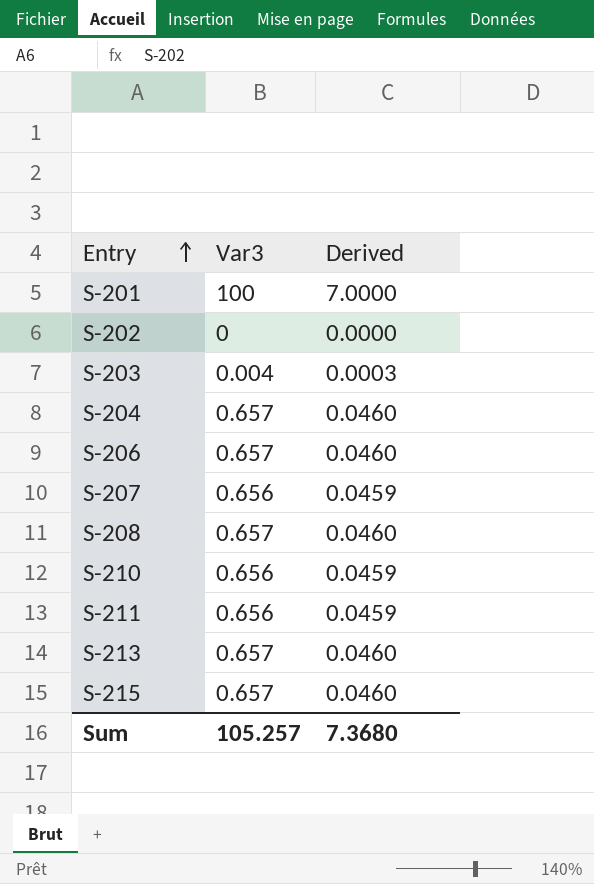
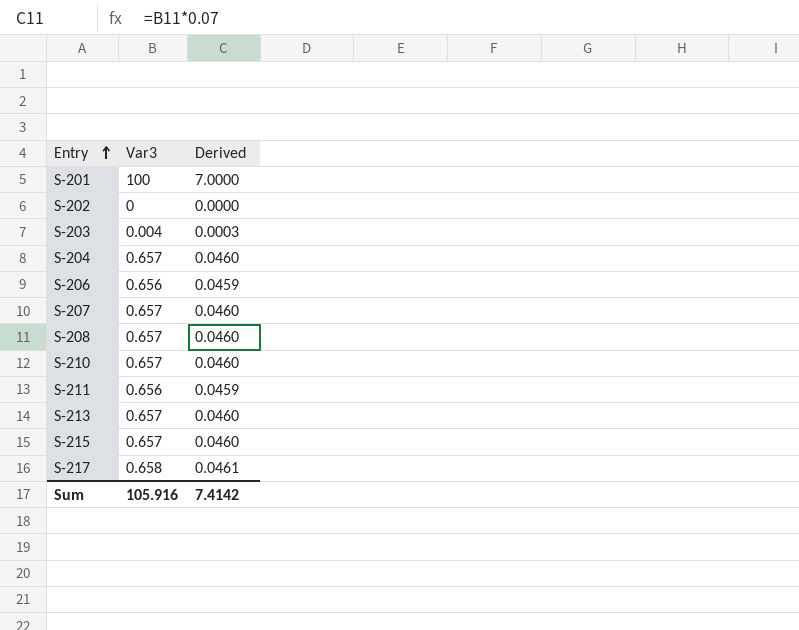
S-206 | Var3: 0.657 -> 0.656
S-206 | Derived: 0.0460 -> 0.0459
S-207 | Var3: 0.656 -> 0.657
S-207 | Derived: 0.0459 -> 0.0460
S-210 | Var3: 0.656 -> 0.657
S-210 | Derived: 0.0459 -> 0.0460
row S-217: none -> 0.658 | 0.0461
Sum | Var3: 105.257 -> 105.916
Sum | Derived: 7.3680 -> 7.4142

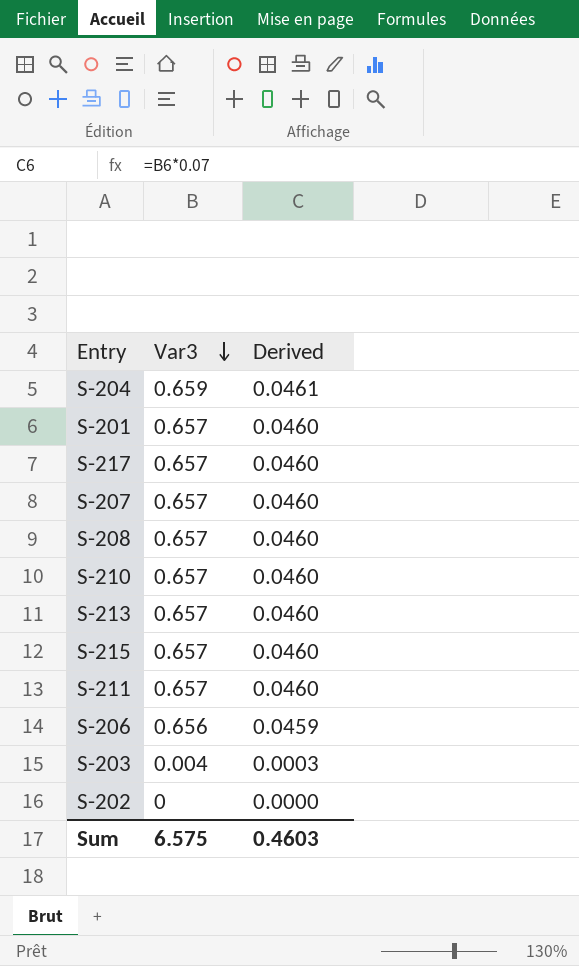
row order: Entry ascending -> Var3 descending
S-204 | Var3: 0.657 -> 0.659
S-204 | Derived: 0.0460 -> 0.0461
S-201 | Var3: 100 -> 0.657
S-201 | Derived: 7.0000 -> 0.0460
S-217 | Var3: 0.658 -> 0.657
S-217 | Derived: 0.0461 -> 0.0460
S-211 | Var3: 0.656 -> 0.657
S-211 | Derived: 0.0459 -> 0.0460
Sum | Var3: 105.916 -> 6.575
Sum | Derived: 7.4142 -> 0.4603

